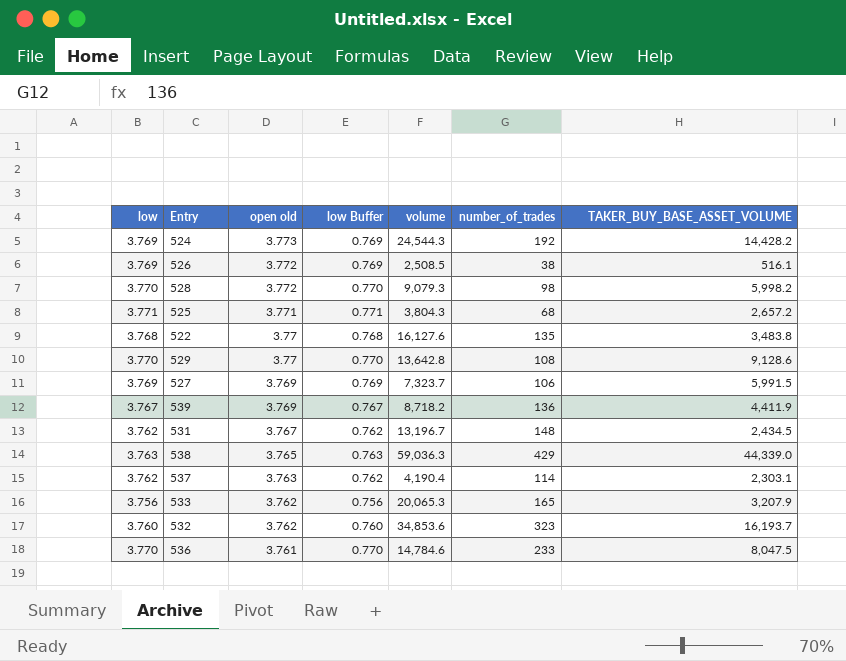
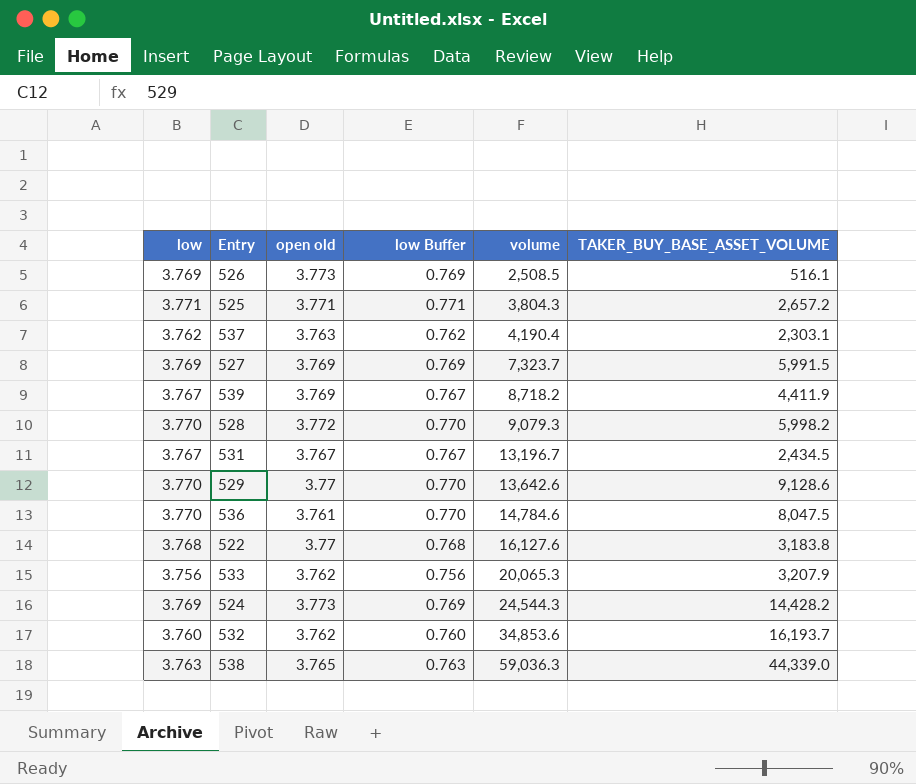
row order: open old descending -> volume ascending
column number_of_trades | position: 6 -> none
526 | open old: 3.772 -> 3.773
531 | low: 3.762 -> 3.767
531 | low Buffer: 0.762 -> 0.767
529 | volume: 13,642.8 -> 13,642.6
522 | TAKER_BUY_BASE_ASSET_VOLUME: 3,483.8 -> 3,183.8

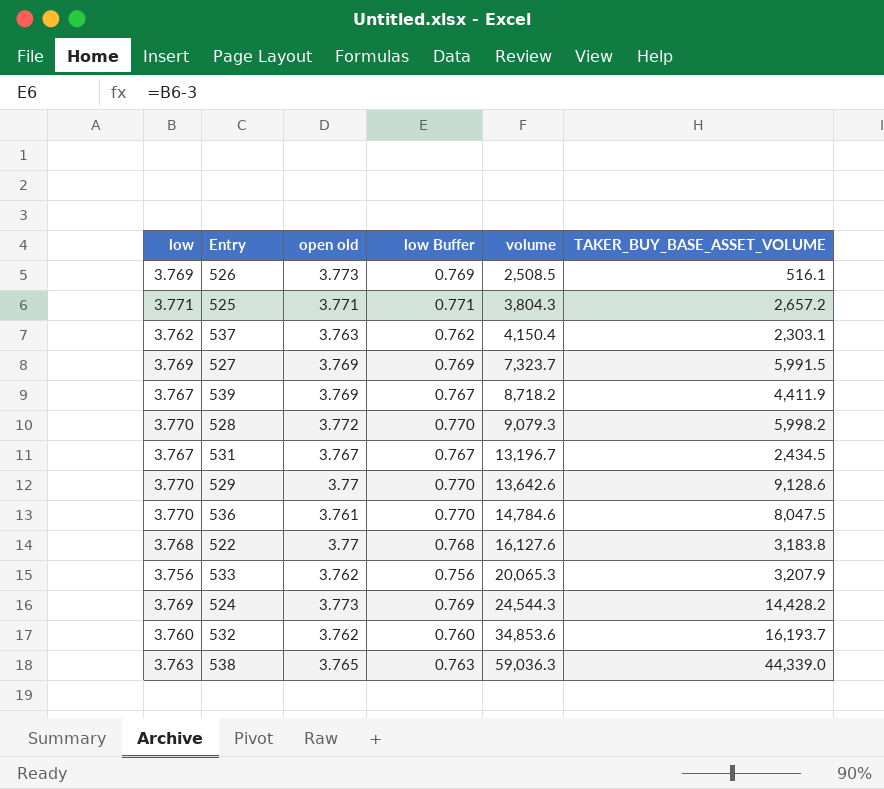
537 | volume: 4,190.4 -> 4,150.4

